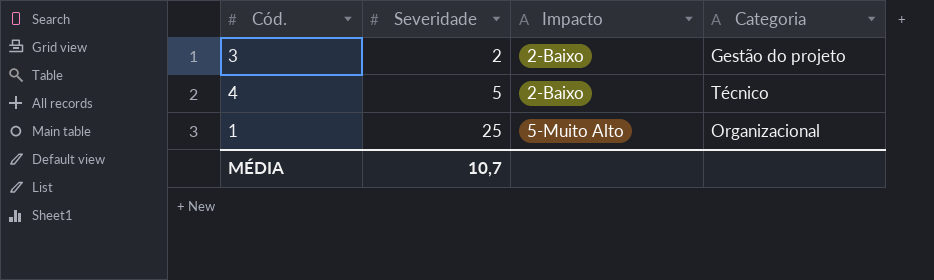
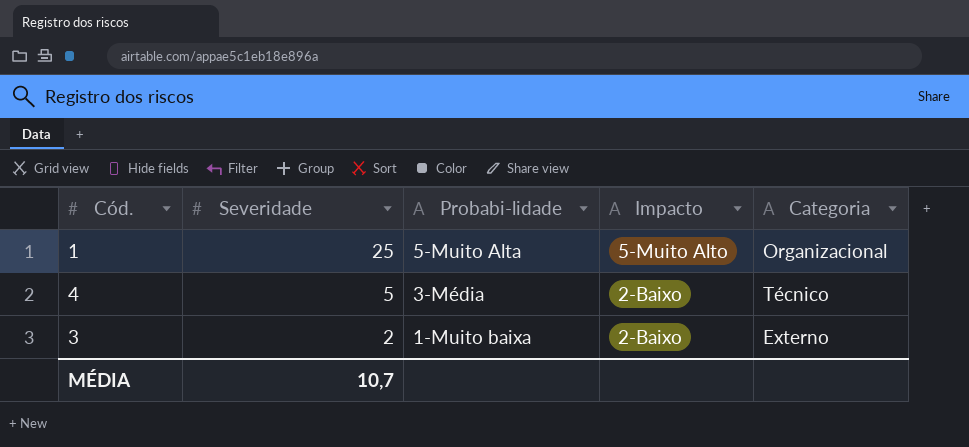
row order: Severidade ascending -> Severidade descending
column Probabi-lidade | position: none -> 3
3 | Categoria: Gestão do projeto -> Externo

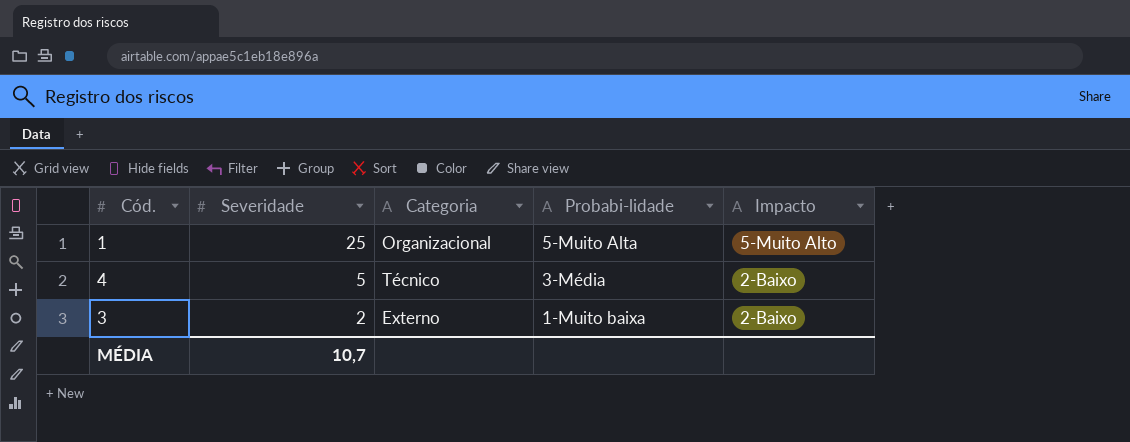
column Categoria | position: 5 -> 3

